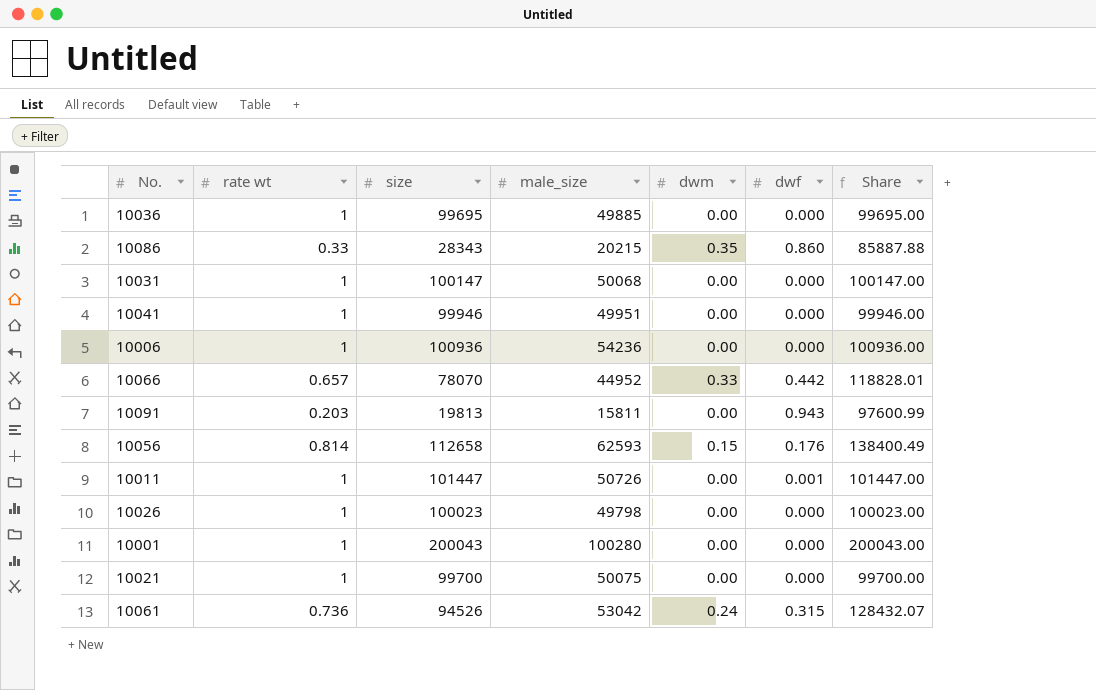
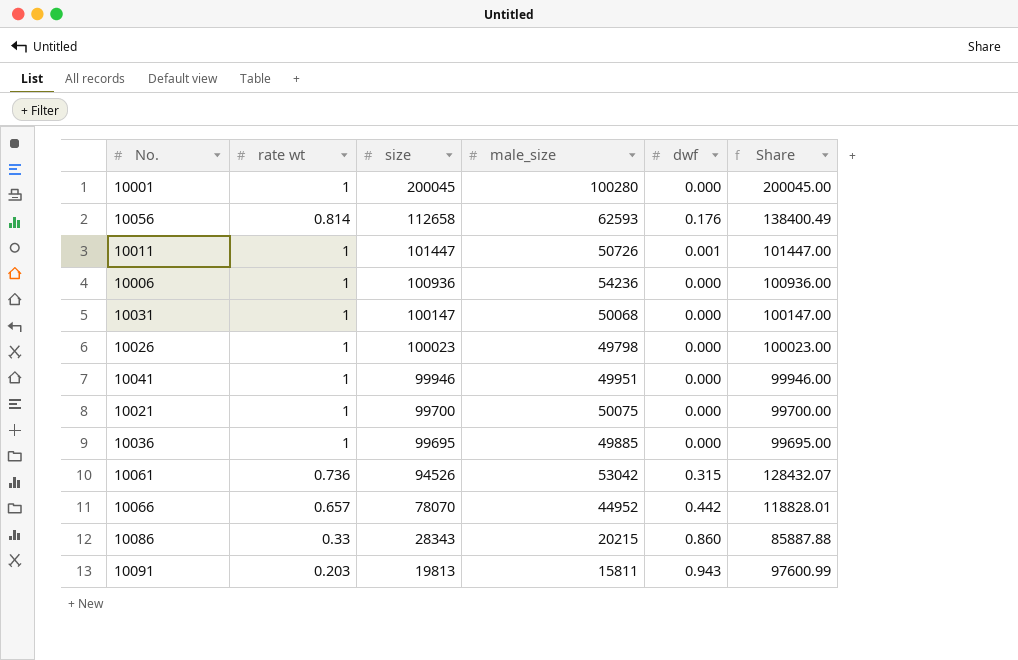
row order: none -> size descending
column dwm | position: 5 -> none
10001 | size: 200043 -> 200045
10001 | Share: 200043.00 -> 200045.00

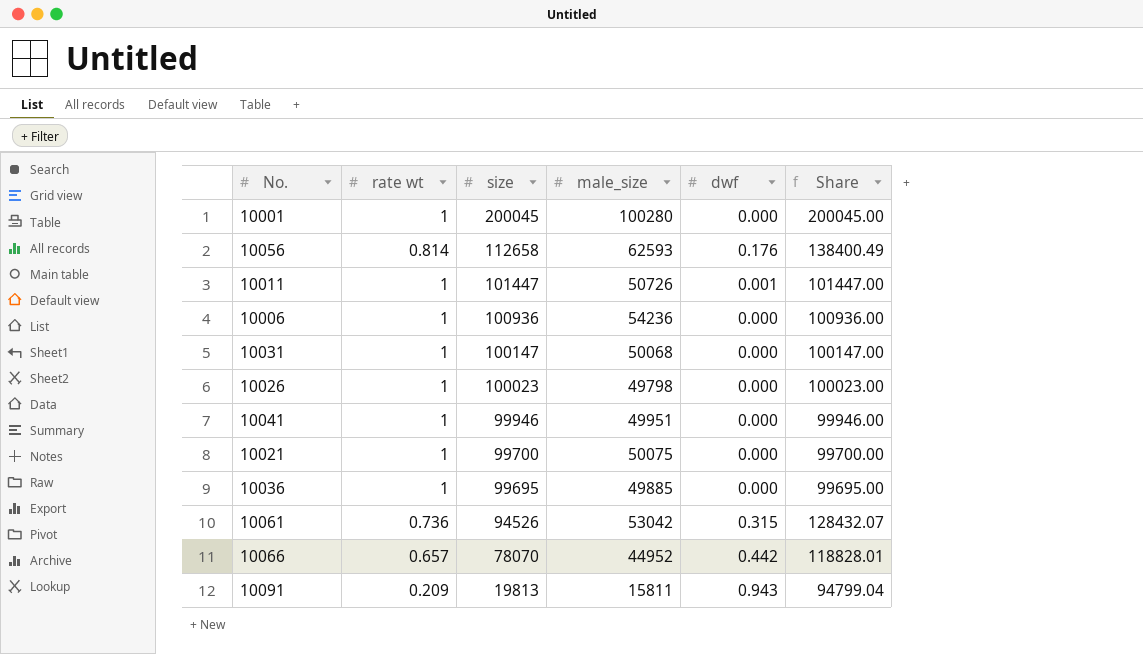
row 10086: 0.33 | 28343 | 20215 | 0.860 | 85887.88 -> none
10091 | rate wt: 0.203 -> 0.209
10091 | Share: 97600.99 -> 94799.04

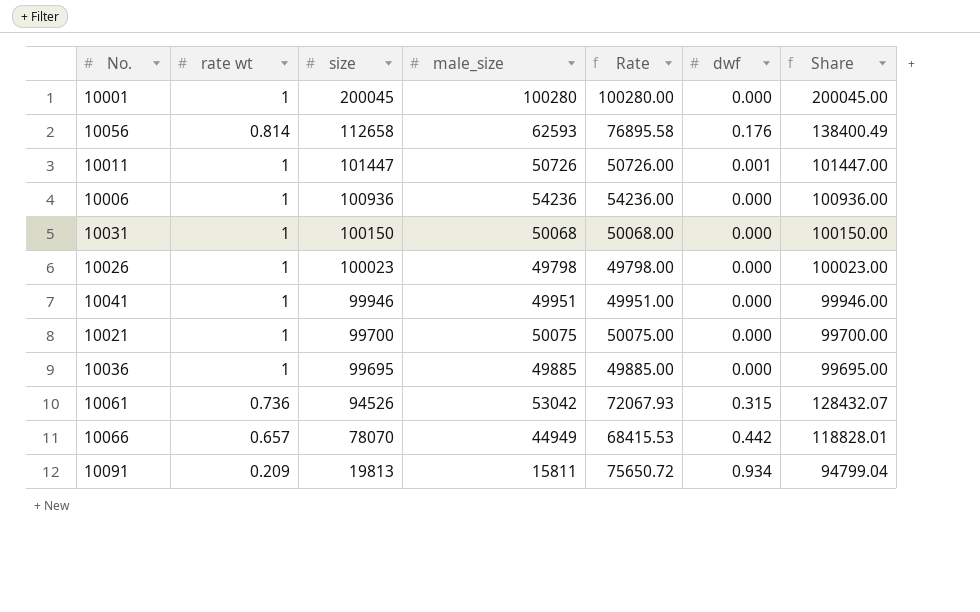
column Rate | formula: none -> [male_size] / [rate wt]
10031 | size: 100147 -> 100150
10031 | Share: 100147.00 -> 100150.00
10066 | male_size: 44952 -> 44949
10091 | dwf: 0.943 -> 0.934

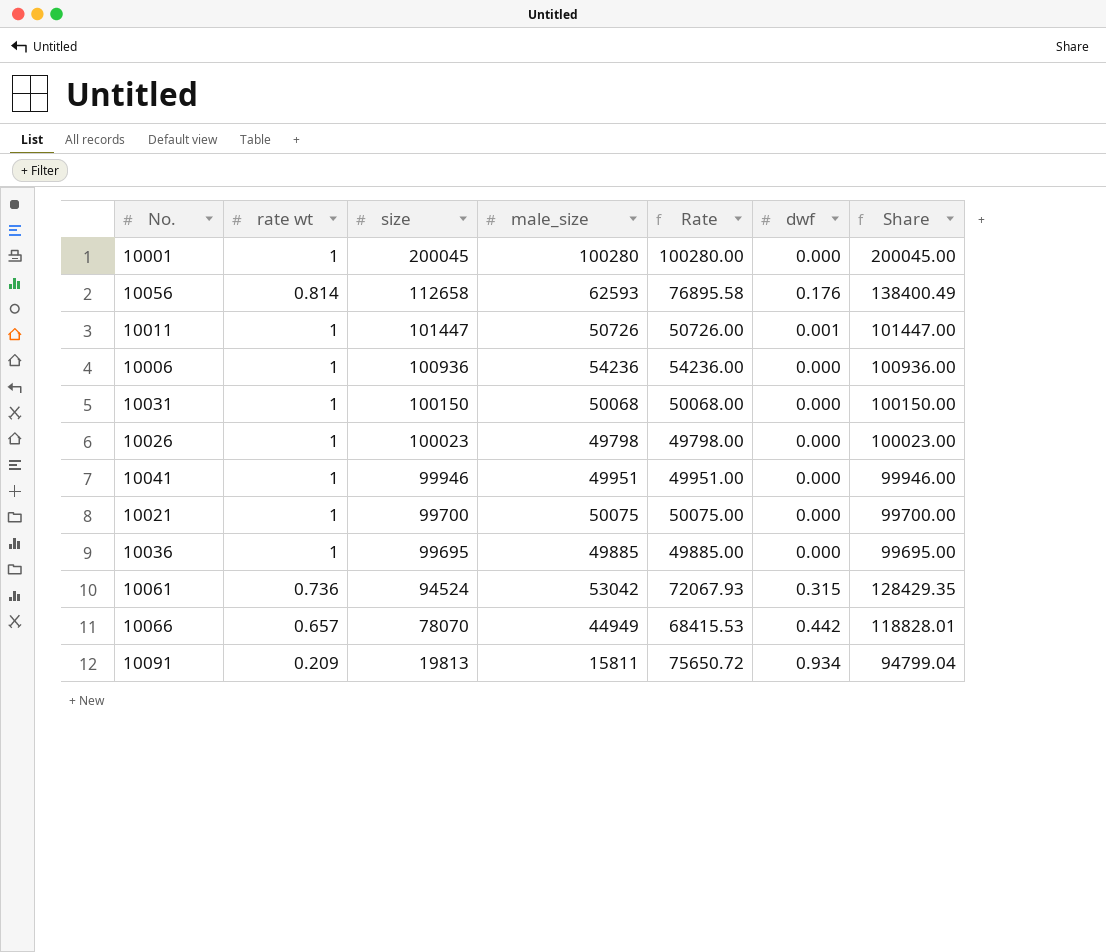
10061 | size: 94526 -> 94524
10061 | Share: 128432.07 -> 128429.35

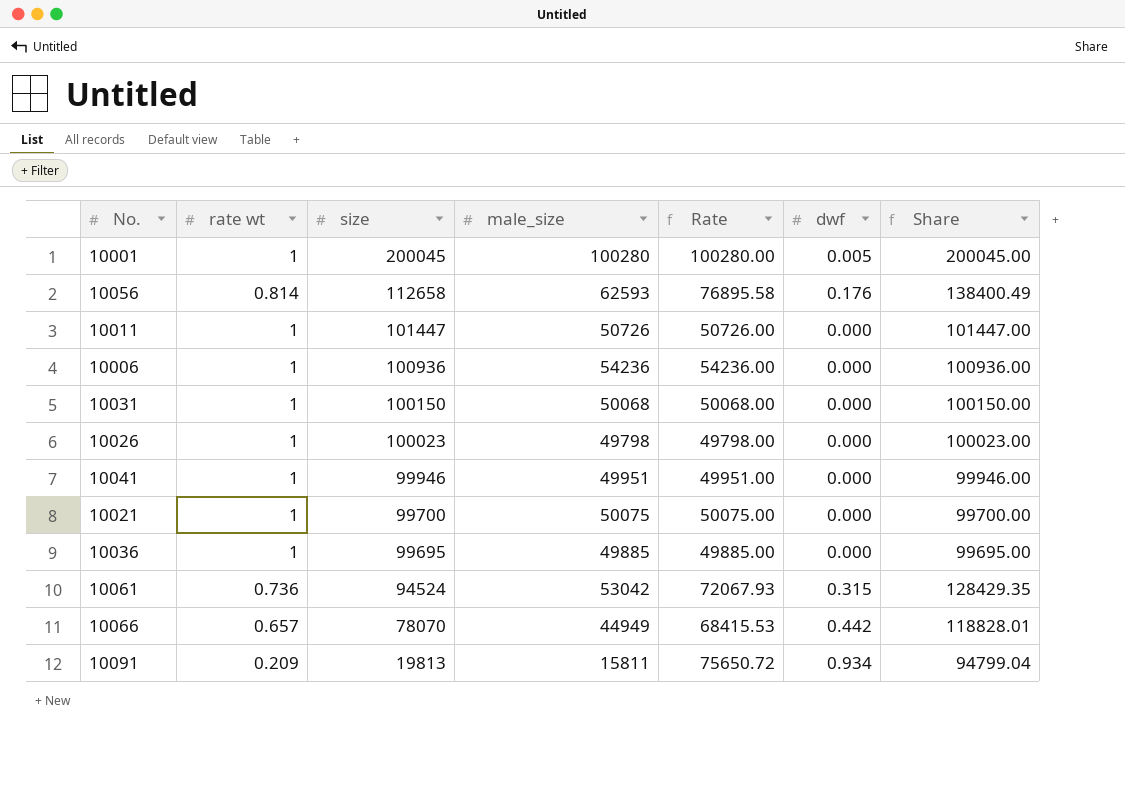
10001 | dwf: 0.000 -> 0.005
10011 | dwf: 0.001 -> 0.000

